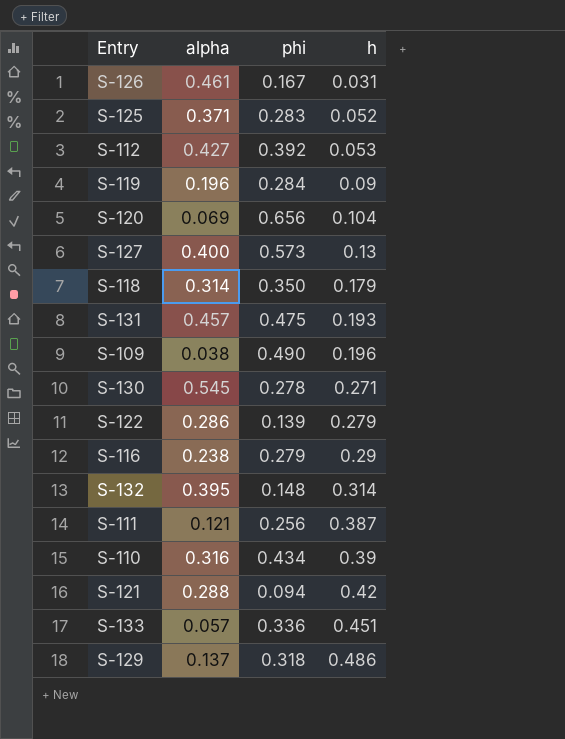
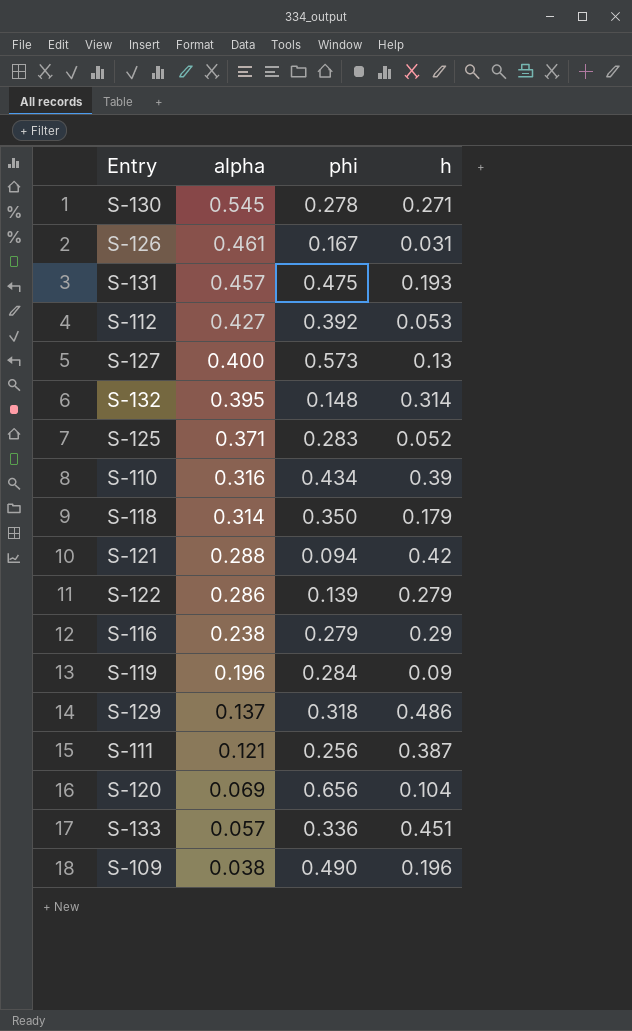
row order: h ascending -> alpha descending

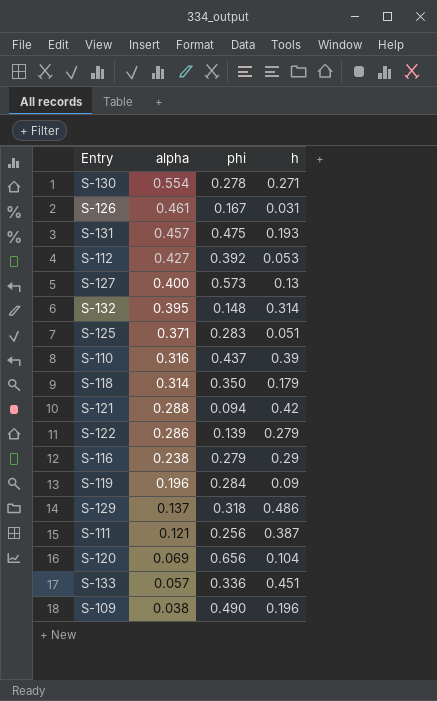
S-130 | alpha: 0.545 -> 0.554
S-125 | h: 0.052 -> 0.051
S-110 | phi: 0.434 -> 0.437

